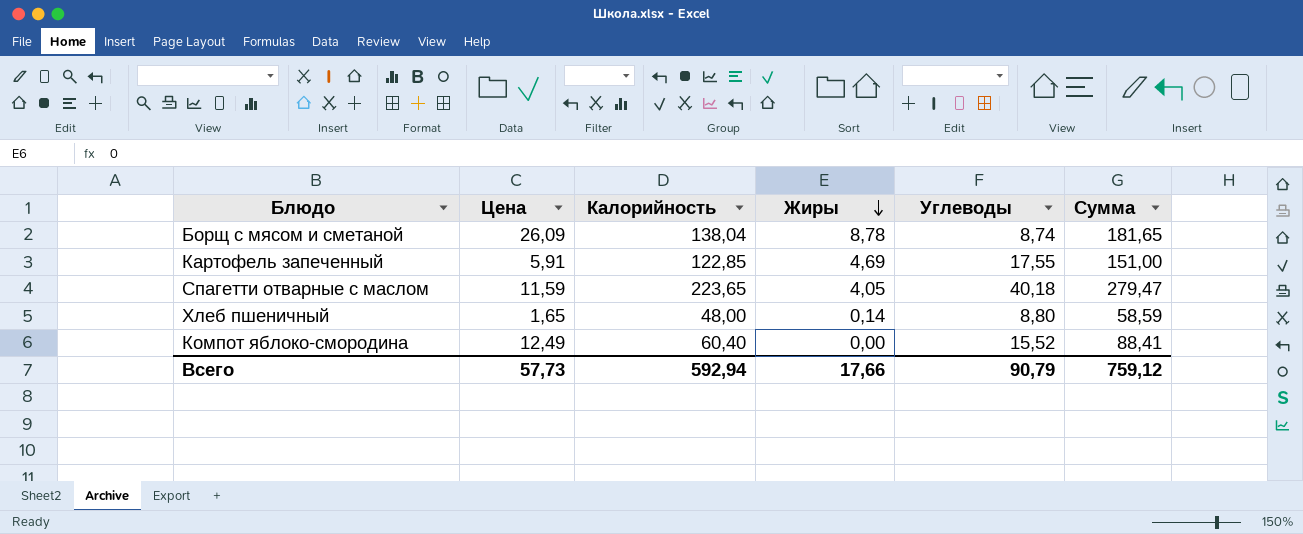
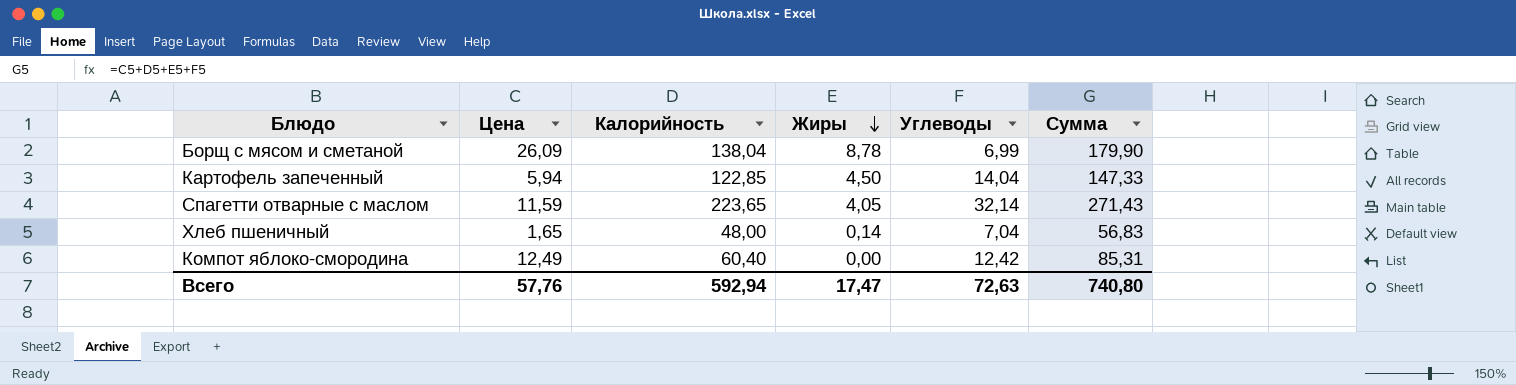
Борщ с мясом и сметаной | Углеводы: 8,74 -> 6,99
Борщ с мясом и сметаной | Сумма: 181,65 -> 179,90
Картофель запеченный | Цена: 5,91 -> 5,94
Картофель запеченный | Жиры: 4,69 -> 4,50
Картофель запеченный | Углеводы: 17,55 -> 14,04
Картофель запеченный | Сумма: 151,00 -> 147,33
Спагетти отварные с маслом | Углеводы: 40,18 -> 32,14
Спагетти отварные с маслом | Сумма: 279,47 -> 271,43
Хлеб пшеничный | Углеводы: 8,80 -> 7,04
Хлеб пшеничный | Сумма: 58,59 -> 56,83
Компот яблоко-смородина | Углеводы: 15,52 -> 12,42
Компот яблоко-смородина | Сумма: 88,41 -> 85,31
Всего | Цена: 57,73 -> 57,76
Всего | Жиры: 17,66 -> 17,47
Всего | Углеводы: 90,79 -> 72,63
Всего | Сумма: 759,12 -> 740,80

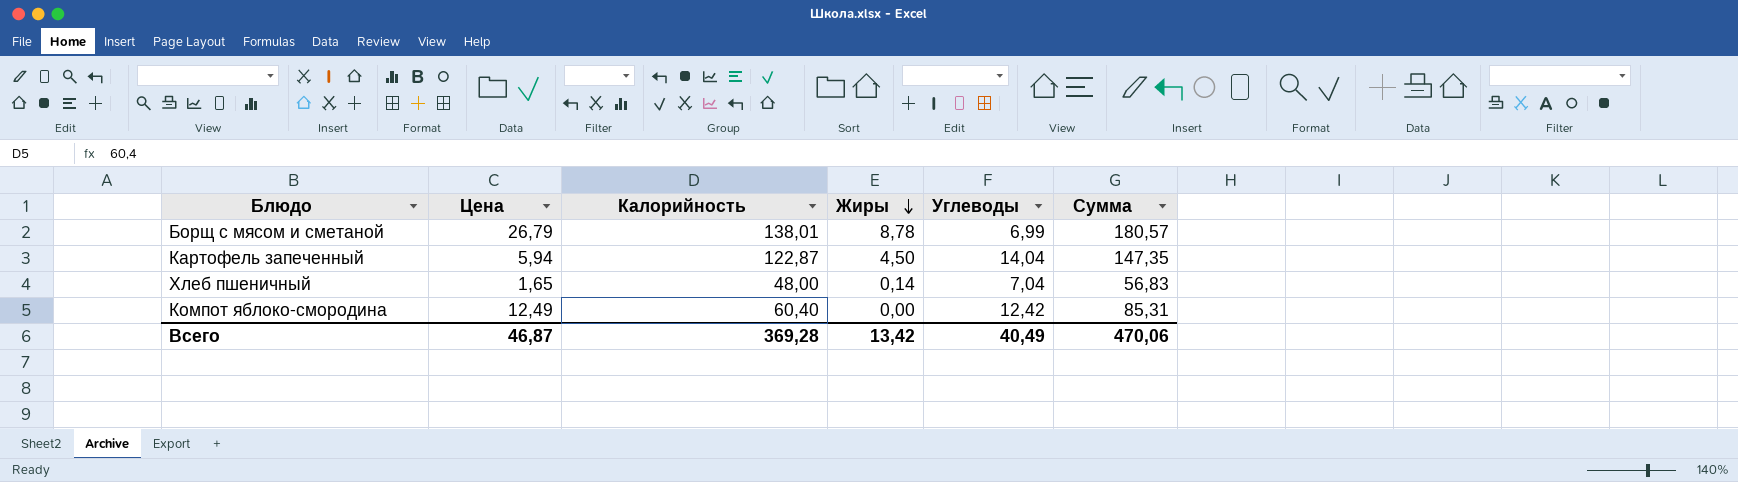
row Спагетти отварные с маслом: 11,59 | 223,65 | 4,05 | 32,14 | 271,43 -> none
Борщ с мясом и сметаной | Цена: 26,09 -> 26,79
Борщ с мясом и сметаной | Калорийность: 138,04 -> 138,01
Борщ с мясом и сметаной | Сумма: 179,90 -> 180,57
Картофель запеченный | Калорийность: 122,85 -> 122,87
Картофель запеченный | Сумма: 147,33 -> 147,35
Всего | Цена: 57,76 -> 46,87
Всего | Калорийность: 592,94 -> 369,28
Всего | Жиры: 17,47 -> 13,42
Всего | Углеводы: 72,63 -> 40,49
Всего | Сумма: 740,80 -> 470,06

